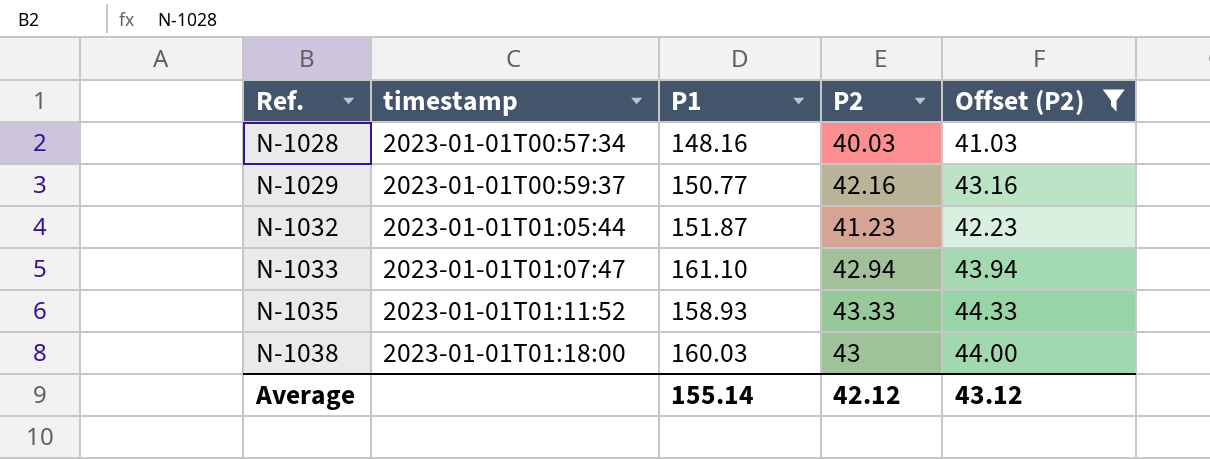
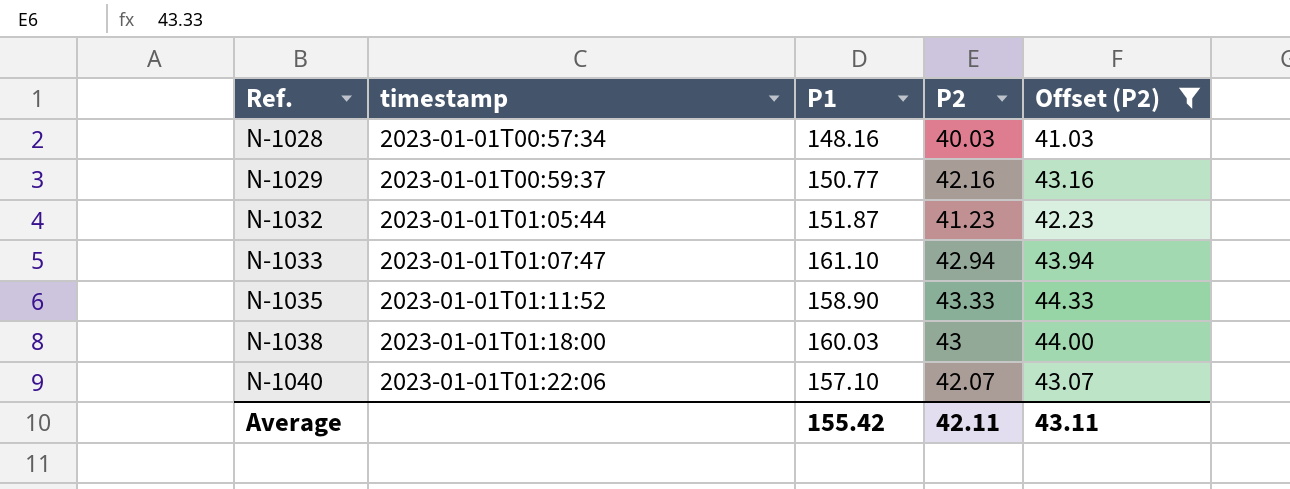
N-1035 | P1: 158.93 -> 158.90
row N-1040: none -> 2023-01-01T01:22:06 | 157.10 | 42.07 | 43.07
Average | P1: 155.14 -> 155.42
Average | P2: 42.12 -> 42.11
Average | Offset (P2): 43.12 -> 43.11

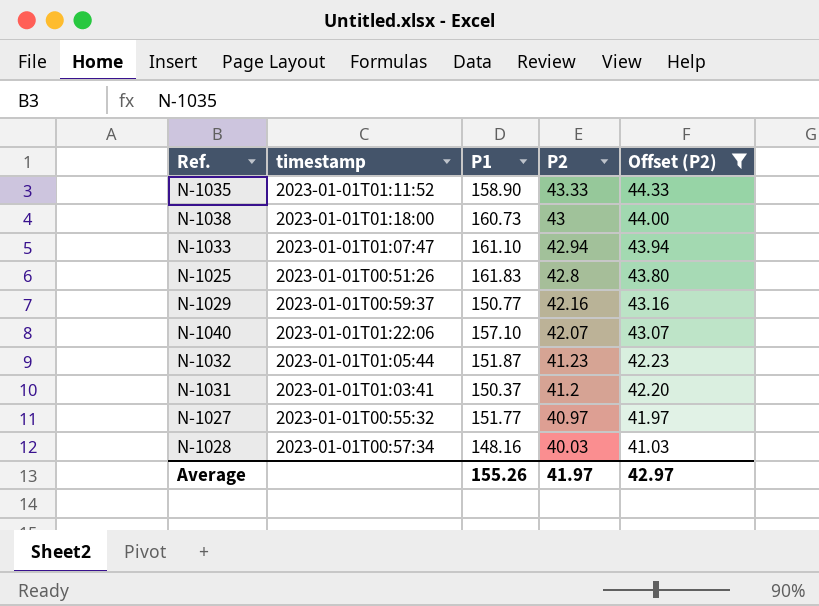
row order: Ref. ascending -> P2 descending
N-1038 | P1: 160.03 -> 160.73
row N-1025: none -> 2023-01-01T00:51:26 | 161.83 | 42.8 | 43.80
row N-1031: none -> 2023-01-01T01:03:41 | 150.37 | 41.2 | 42.20
row N-1027: none -> 2023-01-01T00:55:32 | 151.77 | 40.97 | 41.97
Average | P1: 155.42 -> 155.26
Average | P2: 42.11 -> 41.97
Average | Offset (P2): 43.11 -> 42.97

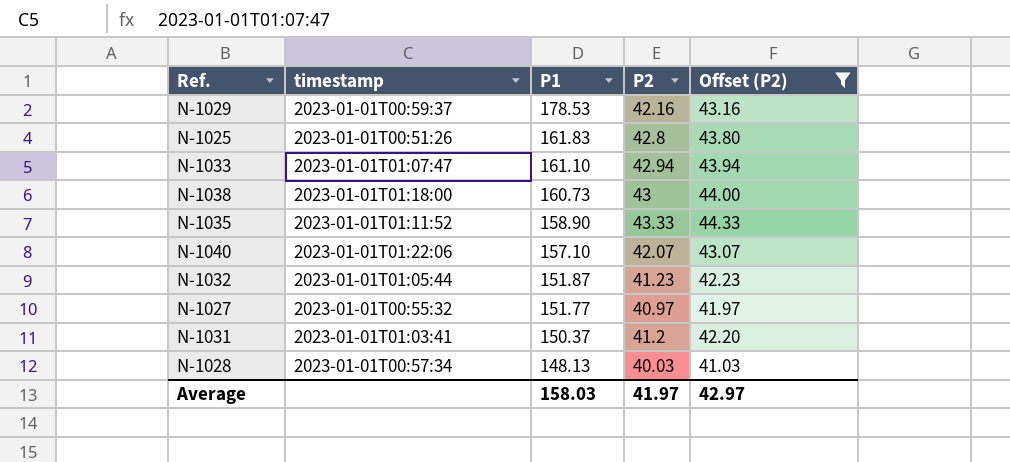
row order: P2 descending -> P1 descending
N-1029 | P1: 150.77 -> 178.53
N-1028 | P1: 148.16 -> 148.13
Average | P1: 155.26 -> 158.03

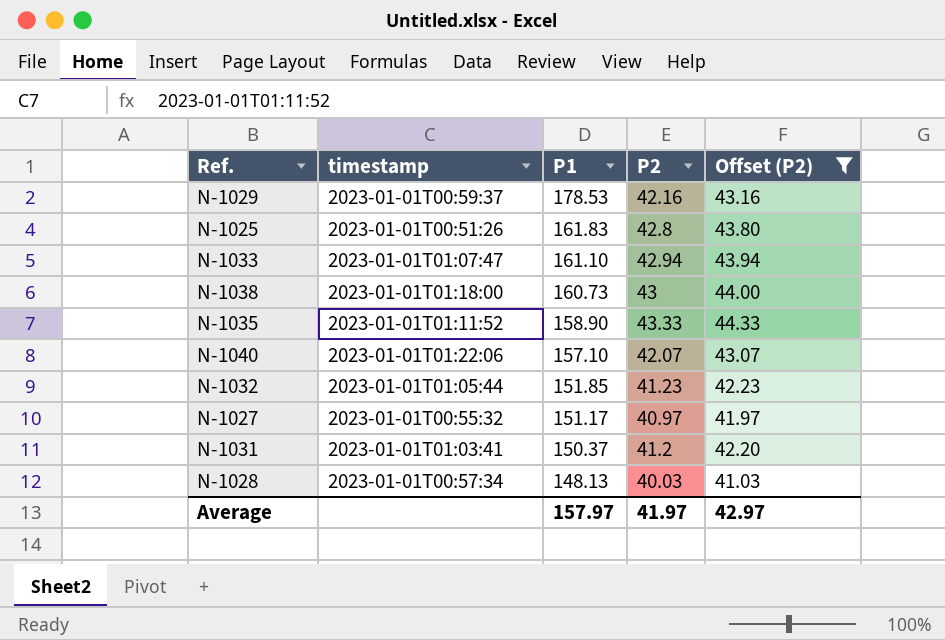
N-1032 | P1: 151.87 -> 151.85
N-1027 | P1: 151.77 -> 151.17
Average | P1: 158.03 -> 157.97

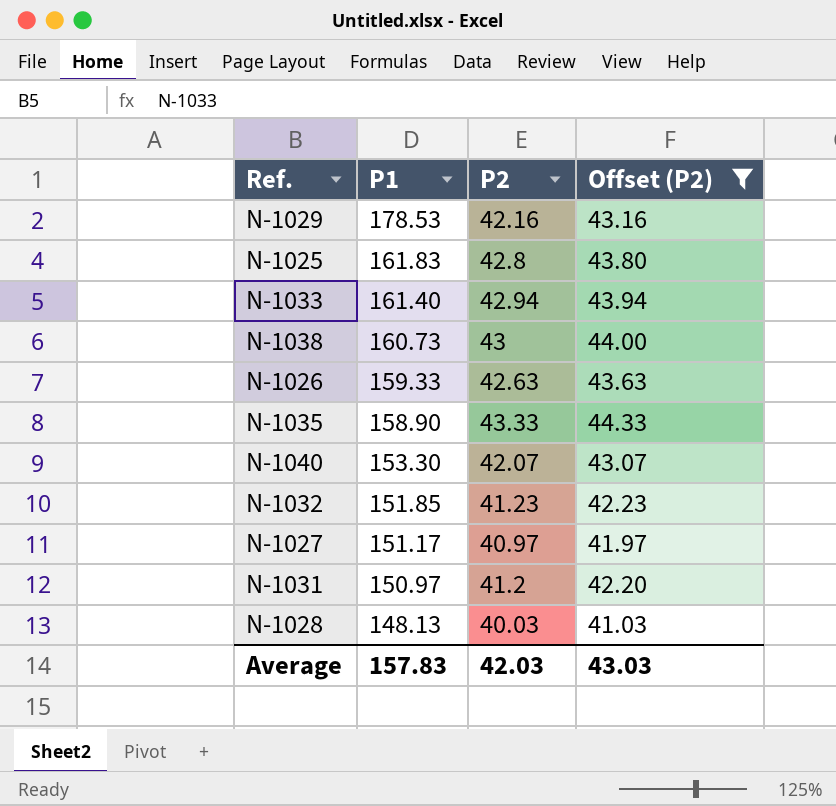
column timestamp | position: 2 -> none
N-1033 | P1: 161.10 -> 161.40
row N-1026: none -> 159.33 | 42.63 | 43.63
N-1040 | P1: 157.10 -> 153.30
N-1031 | P1: 150.37 -> 150.97
Average | P1: 157.97 -> 157.83
Average | P2: 41.97 -> 42.03
Average | Offset (P2): 42.97 -> 43.03

